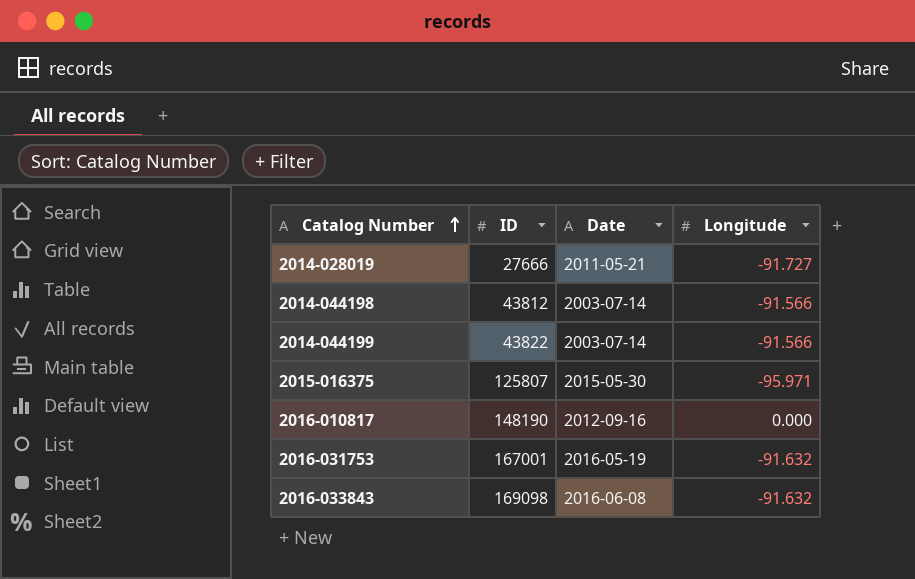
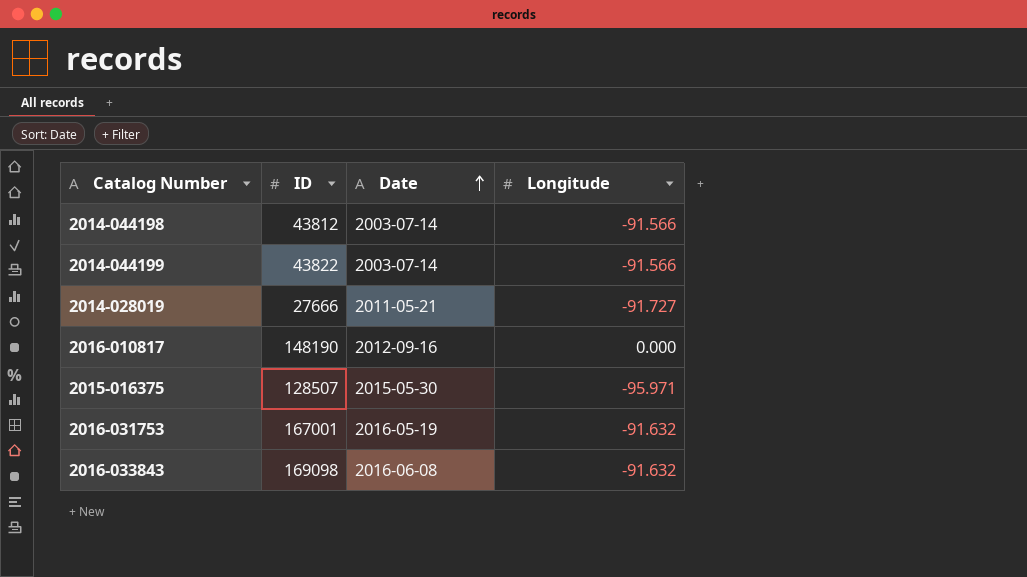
row order: Catalog Number ascending -> Date ascending
2015-016375 | ID: 125807 -> 128507

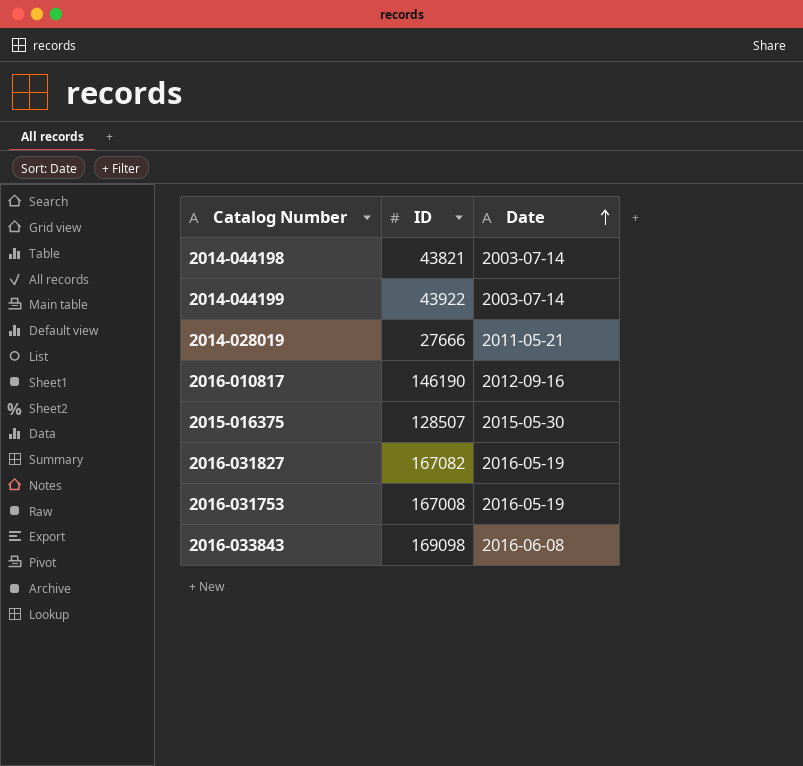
column Longitude | position: 4 -> none
2014-044198 | ID: 43812 -> 43821
2014-044199 | ID: 43822 -> 43922
2016-010817 | ID: 148190 -> 146190
row 2016-031827: none -> 167082 | 2016-05-19
2016-031753 | ID: 167001 -> 167008

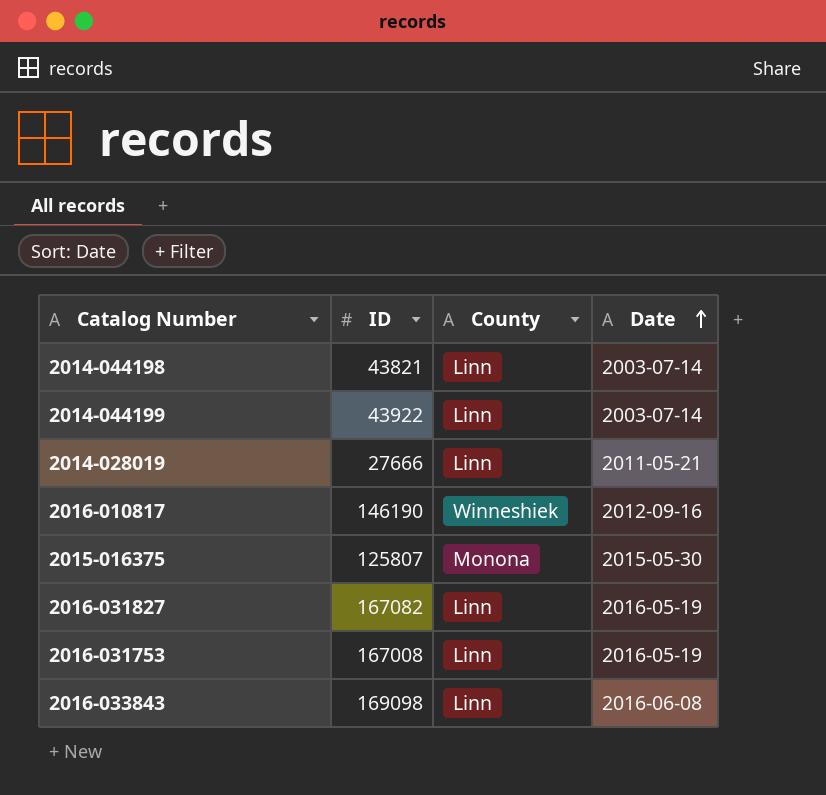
column County | position: none -> 3
2015-016375 | ID: 128507 -> 125807

